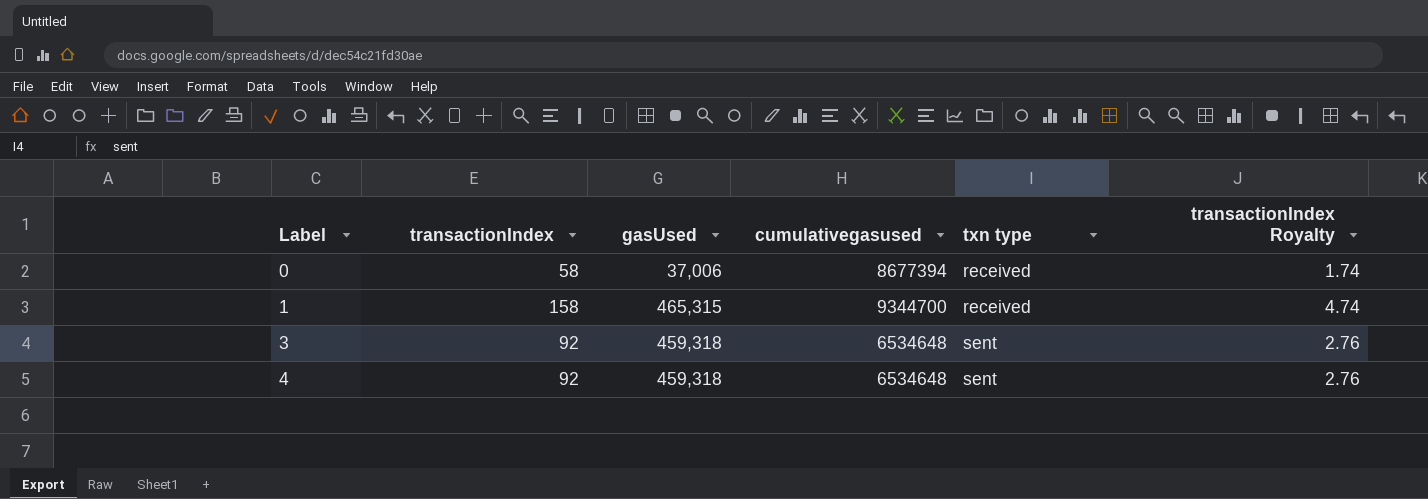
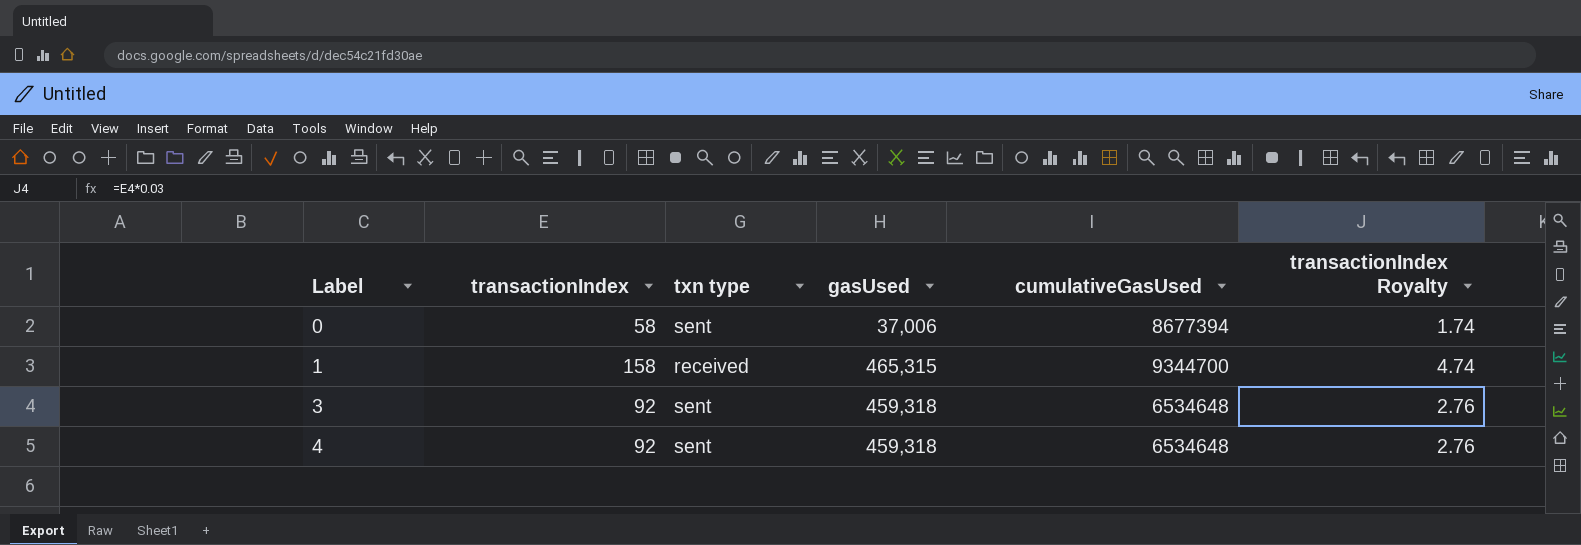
column txn type | position: 5 -> 3
column name: cumulativegasused -> cumulativeGasUsed
0 | txn type: received -> sent

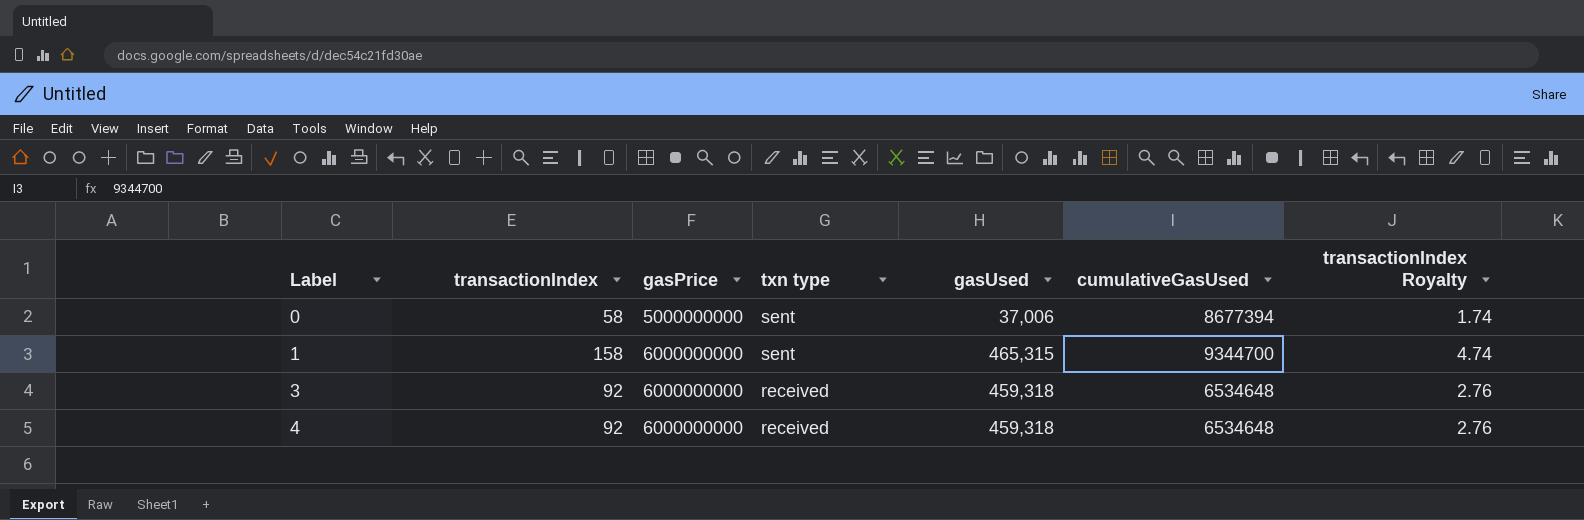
column gasPrice | position: none -> 3
1 | txn type: received -> sent
3 | txn type: sent -> received
4 | txn type: sent -> received

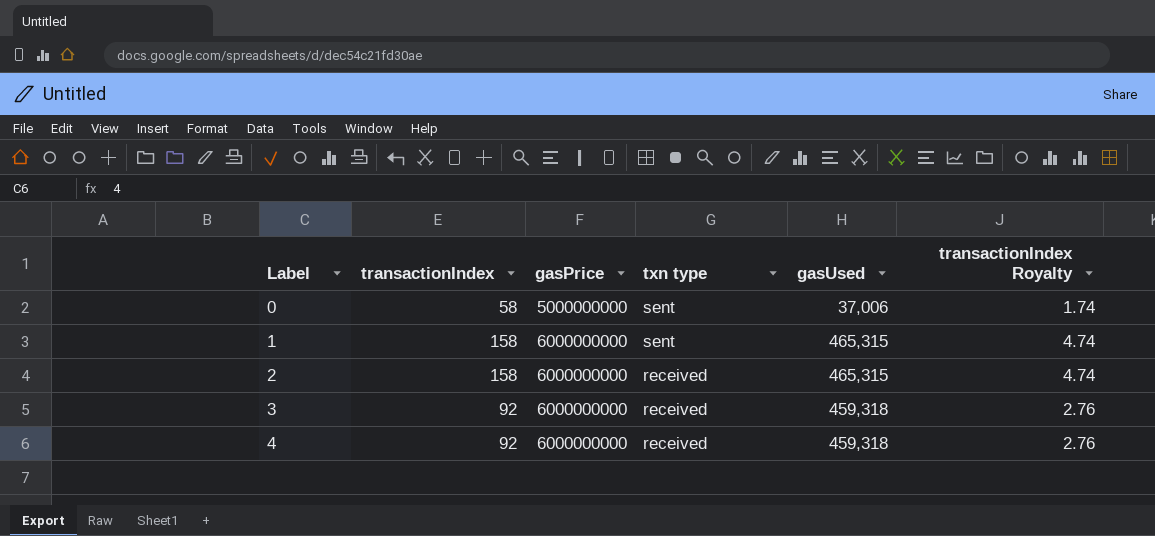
column cumulativeGasUsed | position: 6 -> none
row 2: none -> 158 | 6000000000 | received | 465,315 | 4.74

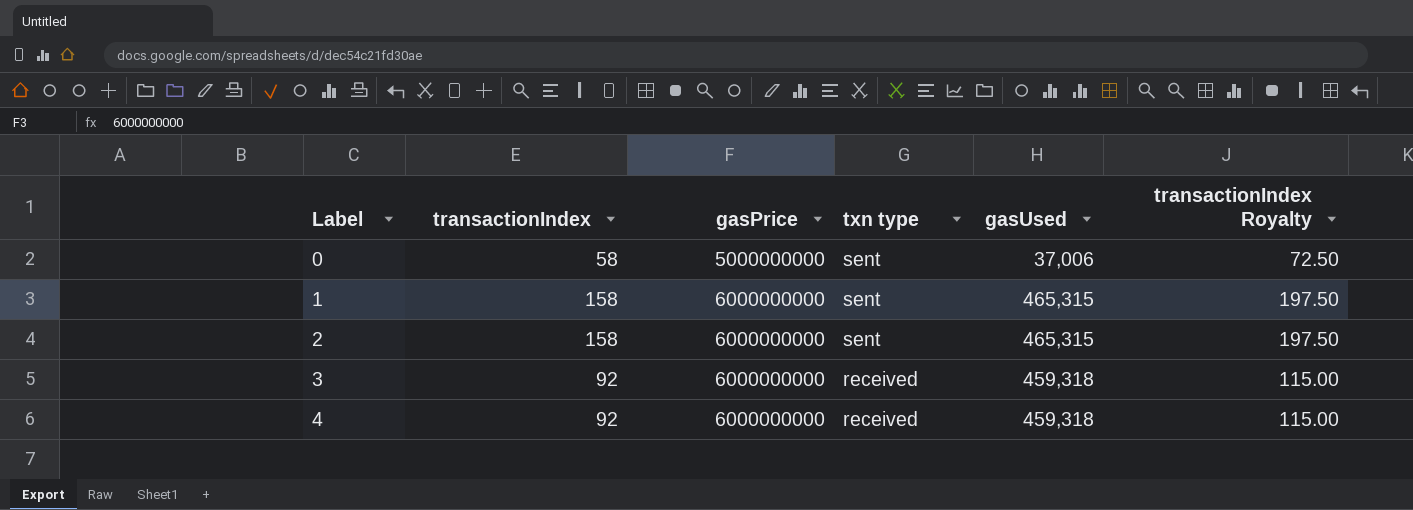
column transactionIndex Royalty | formula: [transactionIndex] * 0.03 -> [transactionIndex] * 1.25
2 | txn type: received -> sent

